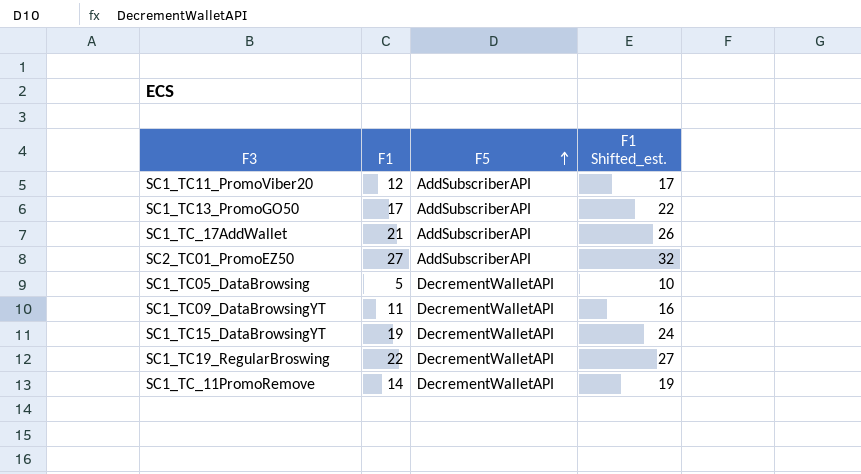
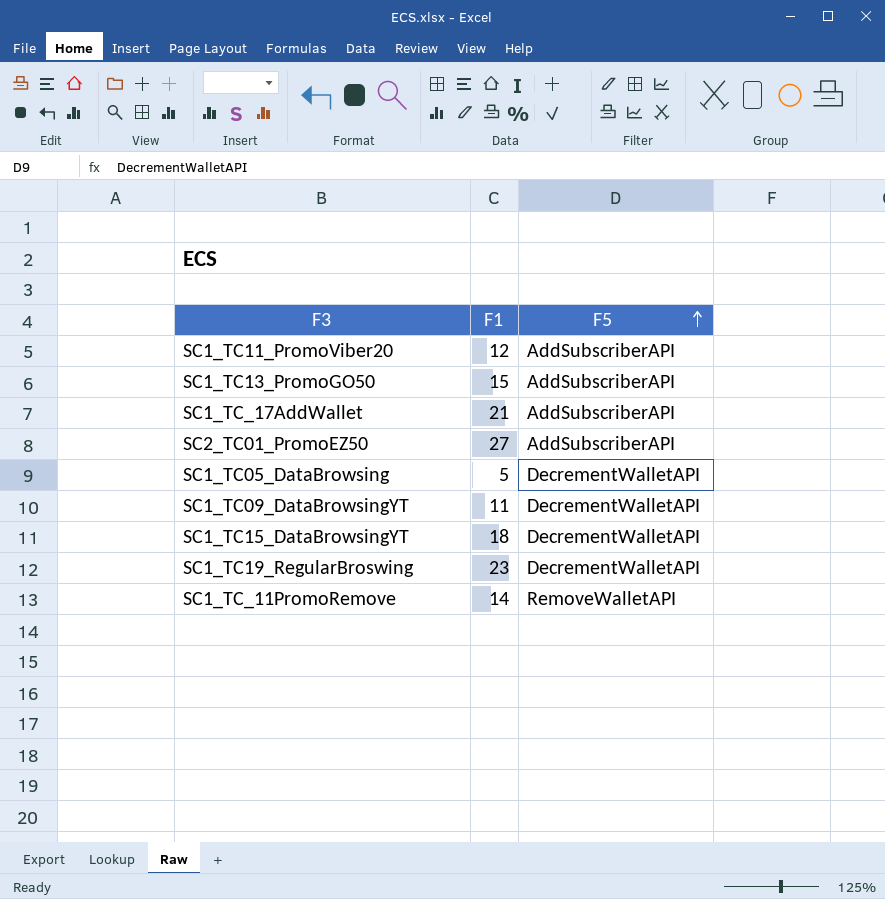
column F1 Shifted_est. | formula: [F1] + 5 -> none
SC1_TC13_PromoGO50 | F1: 17 -> 15
SC1_TC15_DataBrowsingYT | F1: 19 -> 18
SC1_TC19_RegularBroswing | F1: 22 -> 23
SC1_TC_11PromoRemove | F5: DecrementWalletAPI -> RemoveWalletAPI

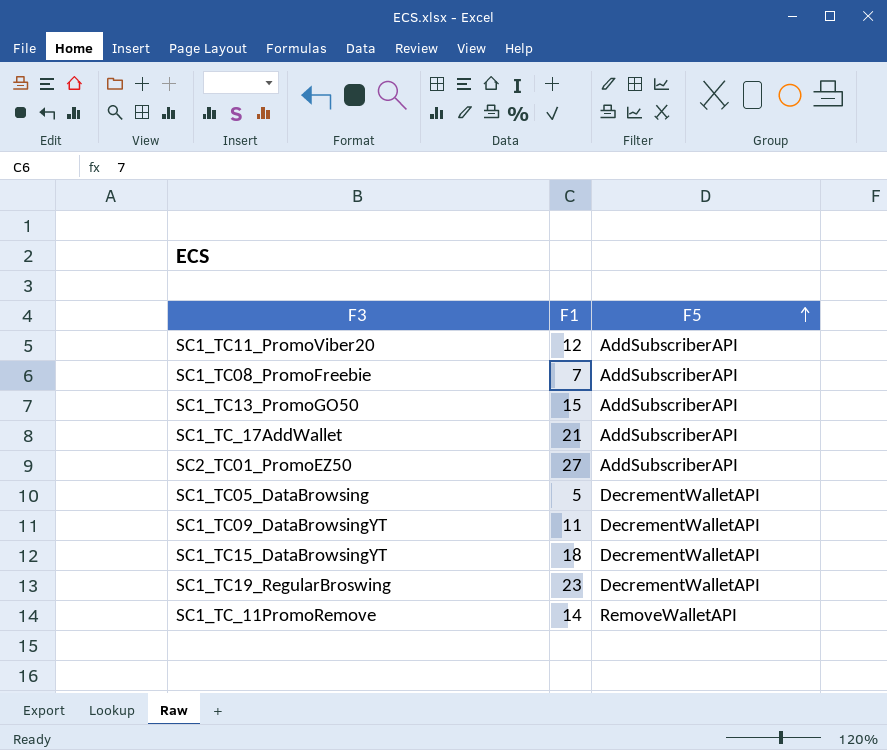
row SC1_TC08_PromoFreebie: none -> 7 | AddSubscriberAPI

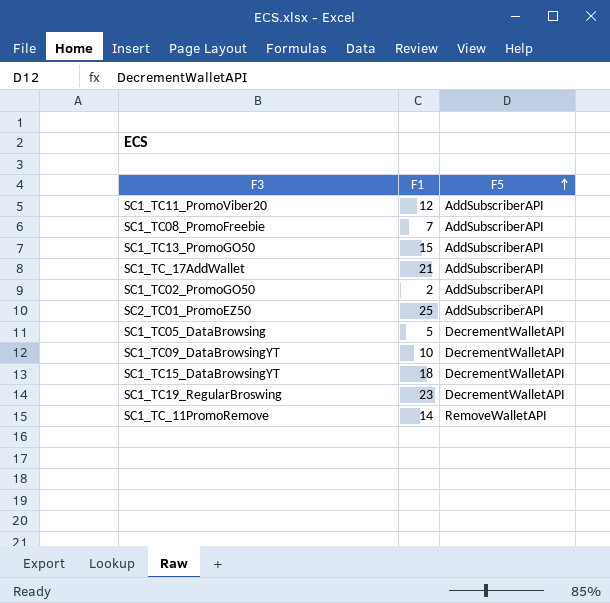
row SC1_TC02_PromoGO50: none -> 2 | AddSubscriberAPI
SC2_TC01_PromoEZ50 | F1: 27 -> 25
SC1_TC09_DataBrowsingYT | F1: 11 -> 10

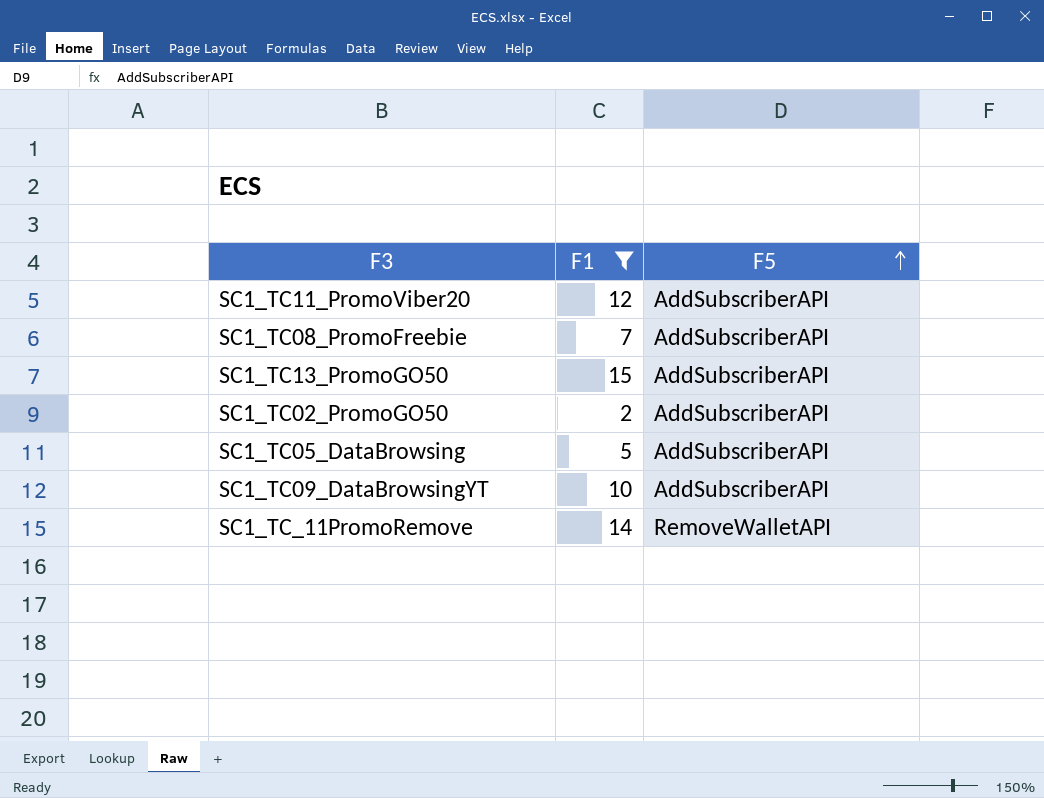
filter: none -> F1 <= 15
SC1_TC05_DataBrowsing | F5: DecrementWalletAPI -> AddSubscriberAPI
SC1_TC09_DataBrowsingYT | F5: DecrementWalletAPI -> AddSubscriberAPI

